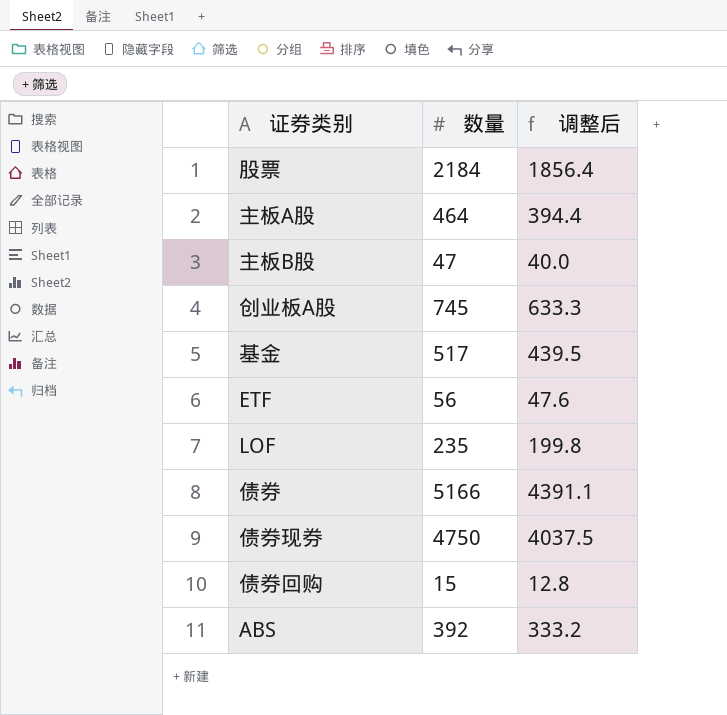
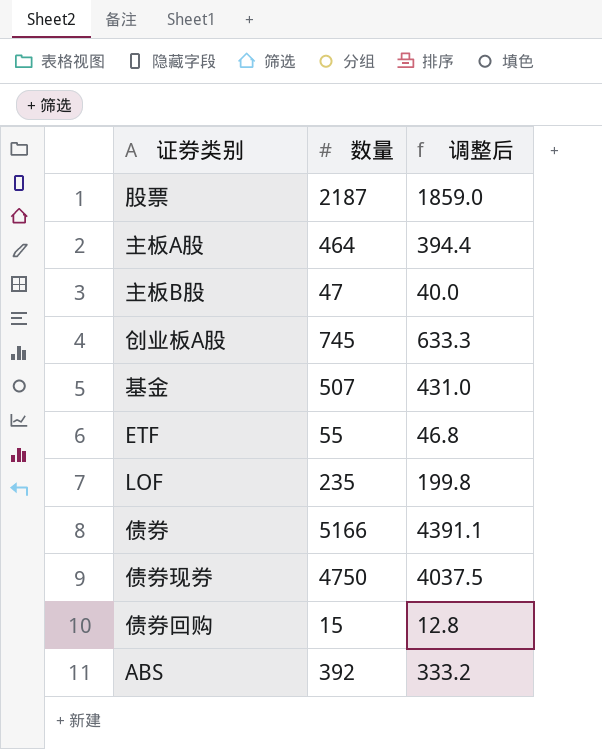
股票 | 数量: 2184 -> 2187
股票 | 调整后: 1856.4 -> 1859.0
基金 | 数量: 517 -> 507
基金 | 调整后: 439.5 -> 431.0
ETF | 数量: 56 -> 55
ETF | 调整后: 47.6 -> 46.8

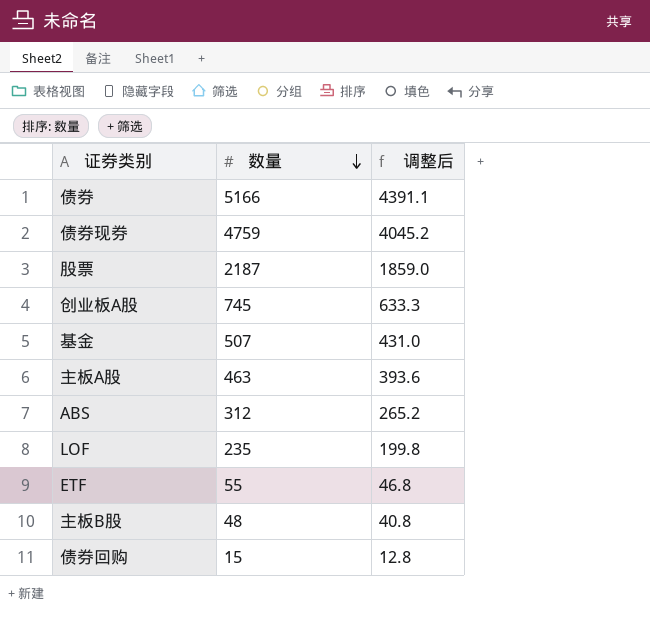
row order: none -> 数量 descending
债券现券 | 数量: 4750 -> 4759
债券现券 | 调整后: 4037.5 -> 4045.2
主板A股 | 数量: 464 -> 463
主板A股 | 调整后: 394.4 -> 393.6
ABS | 数量: 392 -> 312
ABS | 调整后: 333.2 -> 265.2
主板B股 | 数量: 47 -> 48
主板B股 | 调整后: 40.0 -> 40.8

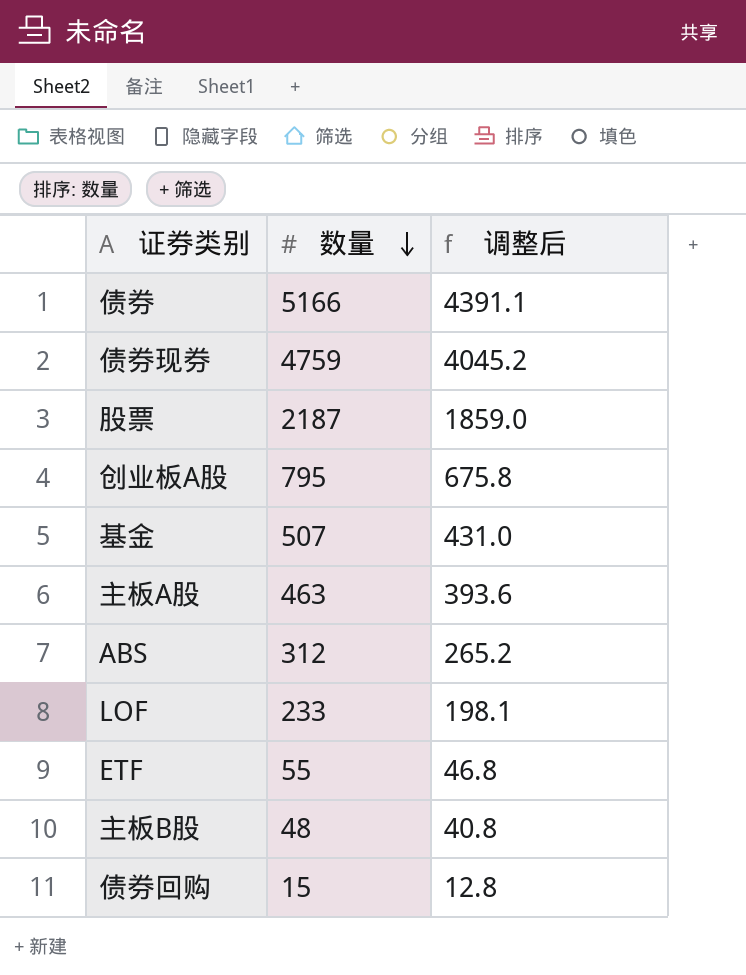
创业板A股 | 数量: 745 -> 795
创业板A股 | 调整后: 633.3 -> 675.8
LOF | 数量: 235 -> 233
LOF | 调整后: 199.8 -> 198.1

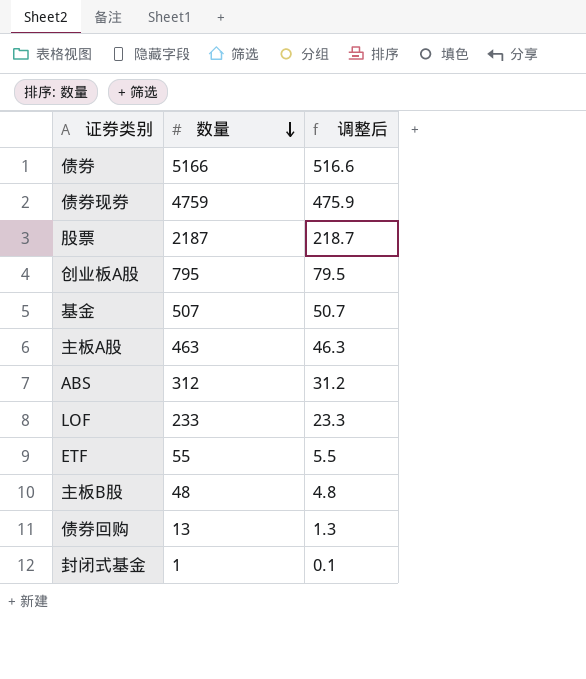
column 调整后 | formula: [数量] * 0.85 -> [数量] * 0.1
债券回购 | 数量: 15 -> 13
row 封闭式基金: none -> 1 | 0.1

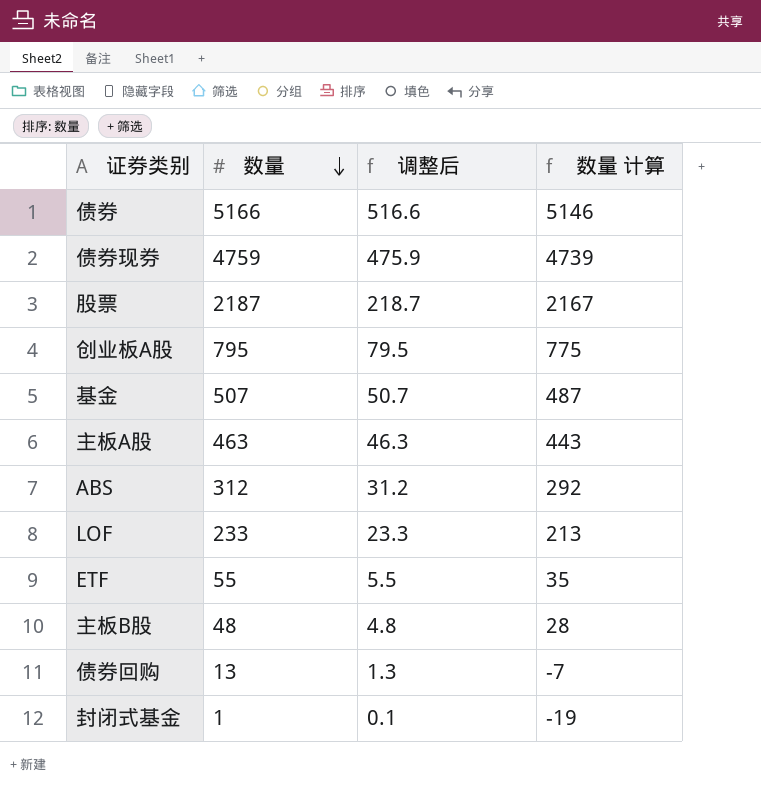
column 数量 计算 | formula: none -> [数量] - 20

